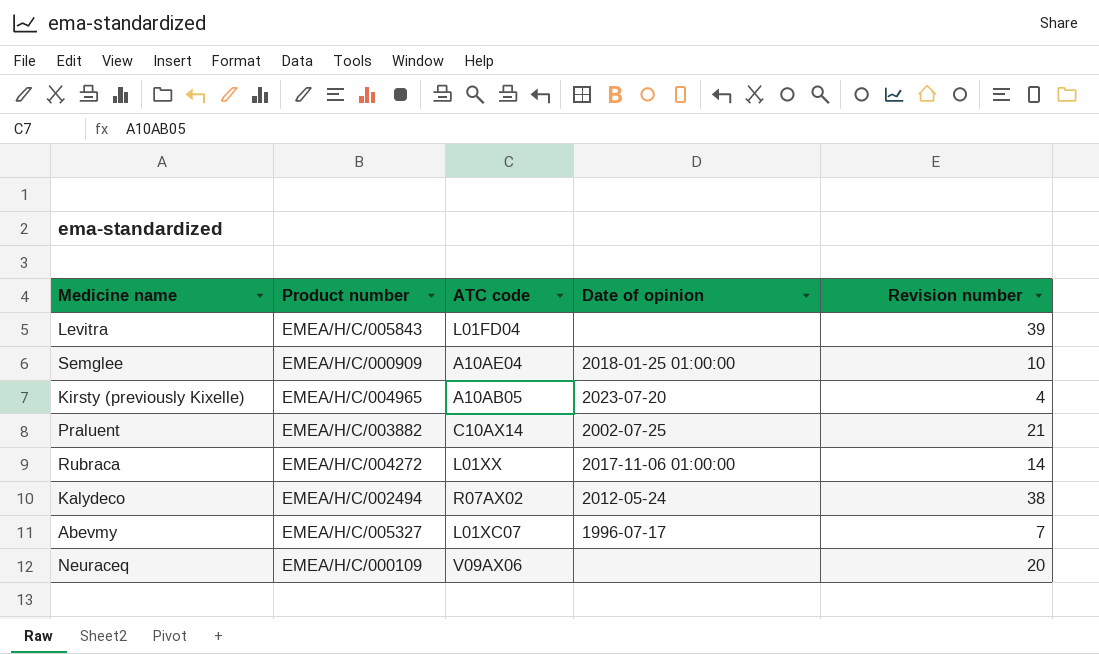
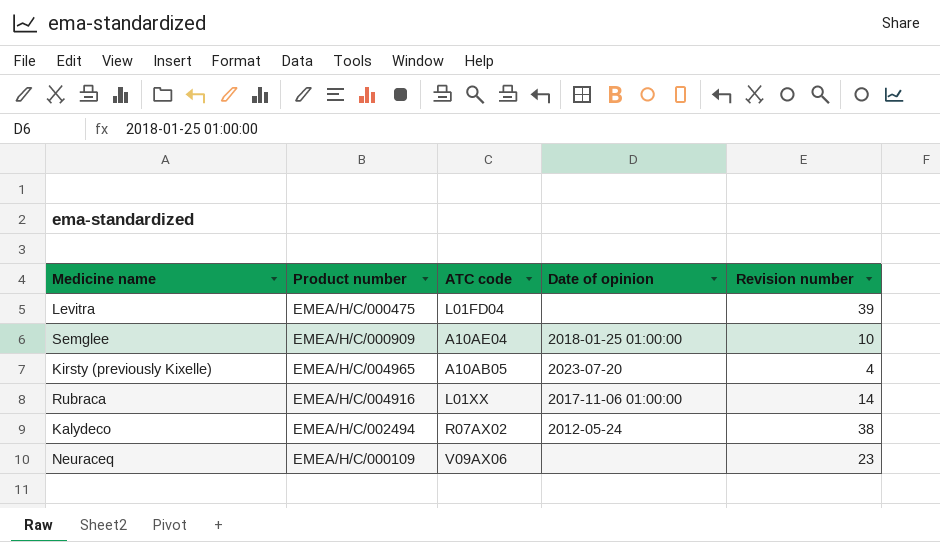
row Praluent: EMEA/H/C/003882 | C10AX14 | 2002-07-25 | 21 -> none
row Abevmy: EMEA/H/C/005327 | L01XC07 | 1996-07-17 | 7 -> none
Levitra | Product number: EMEA/H/C/005843 -> EMEA/H/C/000475
Rubraca | Product number: EMEA/H/C/004272 -> EMEA/H/C/004916
Neuraceq | Revision number: 20 -> 23

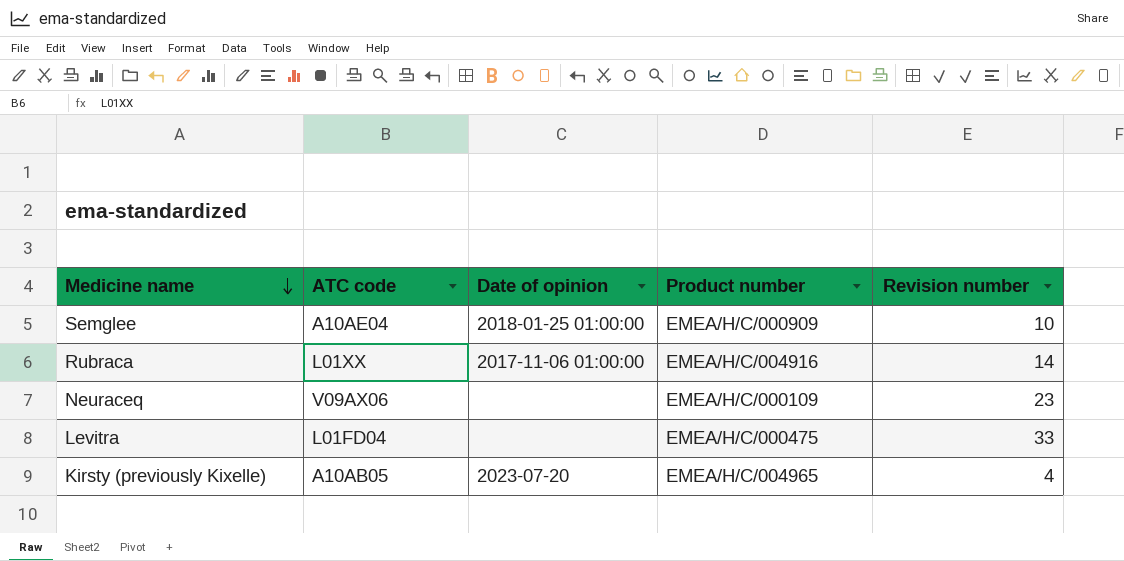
row order: none -> Medicine name descending
column Product number | position: 2 -> 4
row Kalydeco: EMEA/H/C/002494 | R07AX02 | 2012-05-24 | 38 -> none
Levitra | Revision number: 39 -> 33

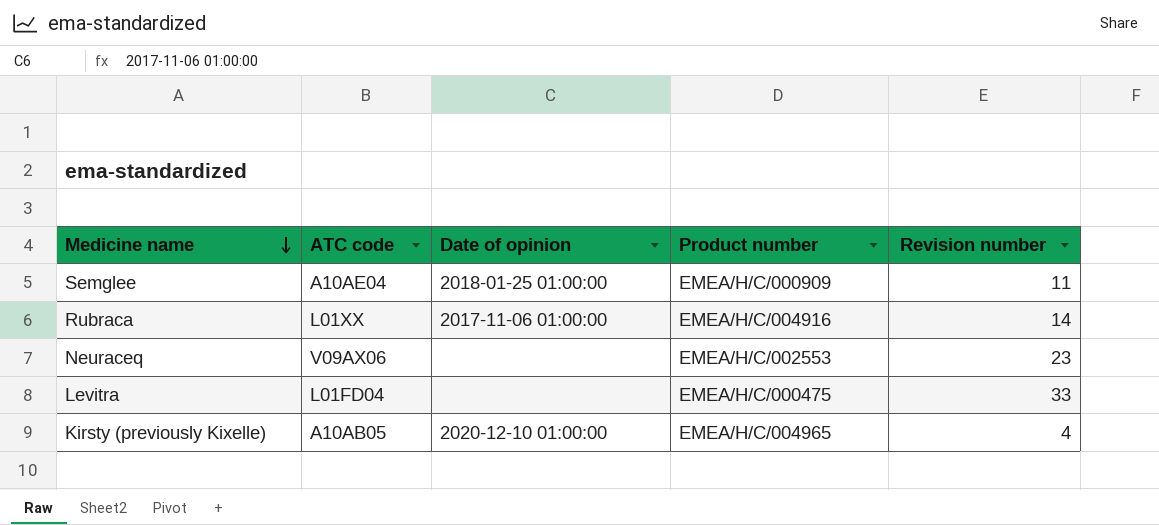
Semglee | Revision number: 10 -> 11
Neuraceq | Product number: EMEA/H/C/000109 -> EMEA/H/C/002553
Kirsty (previously Kixelle) | Date of opinion: 2023-07-20 -> 2020-12-10 01:00:00

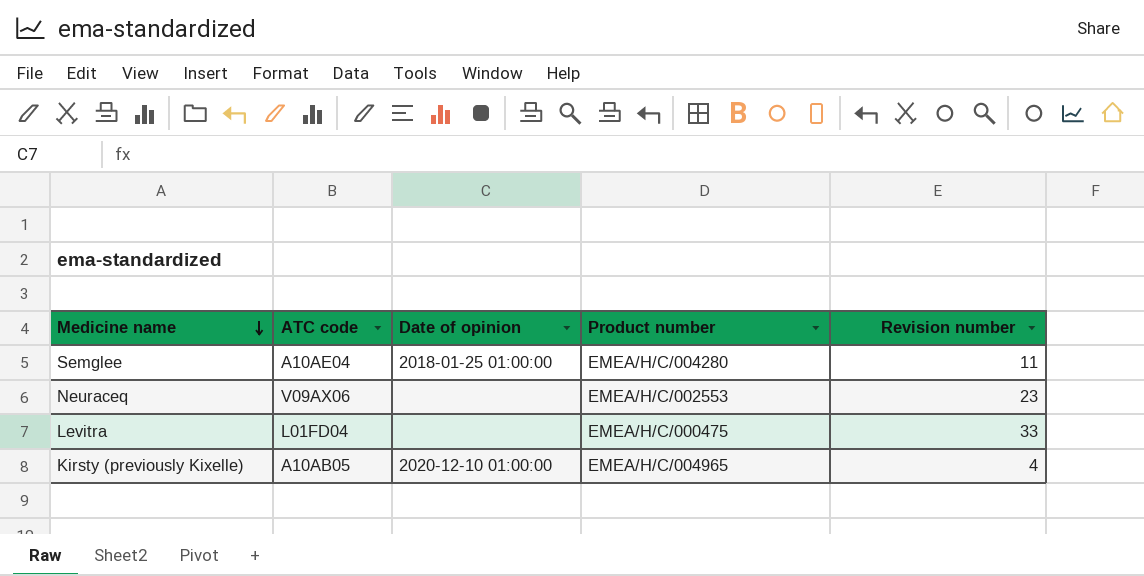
row Rubraca: L01XX | 2017-11-06 01:00:00 | EMEA/H/C/004916 | 14 -> none
Semglee | Product number: EMEA/H/C/000909 -> EMEA/H/C/004280

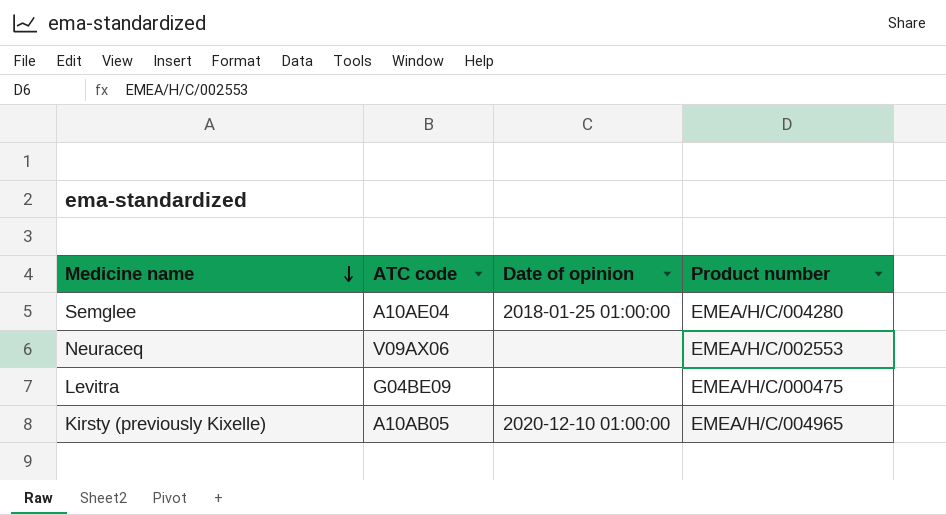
column Revision number | position: 5 -> none
Levitra | ATC code: L01FD04 -> G04BE09

